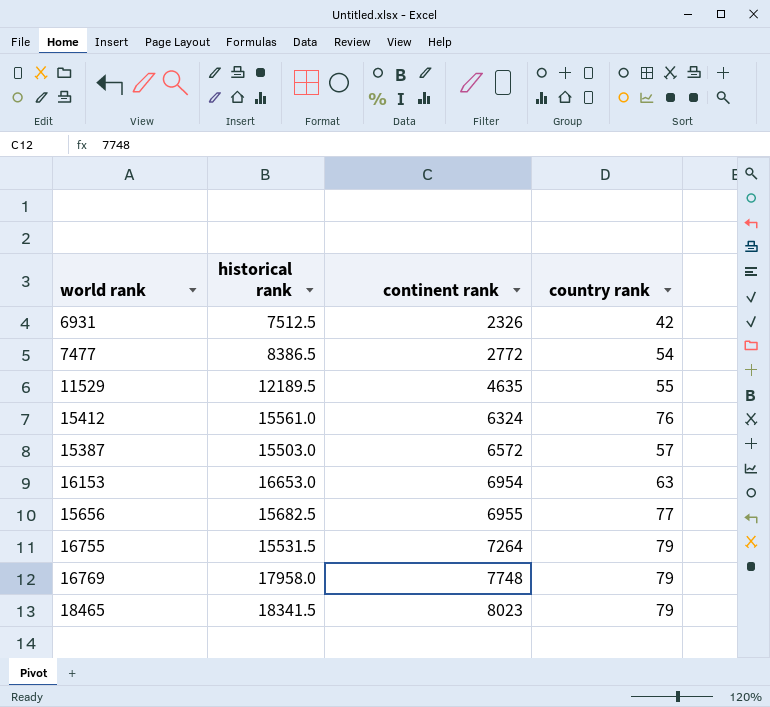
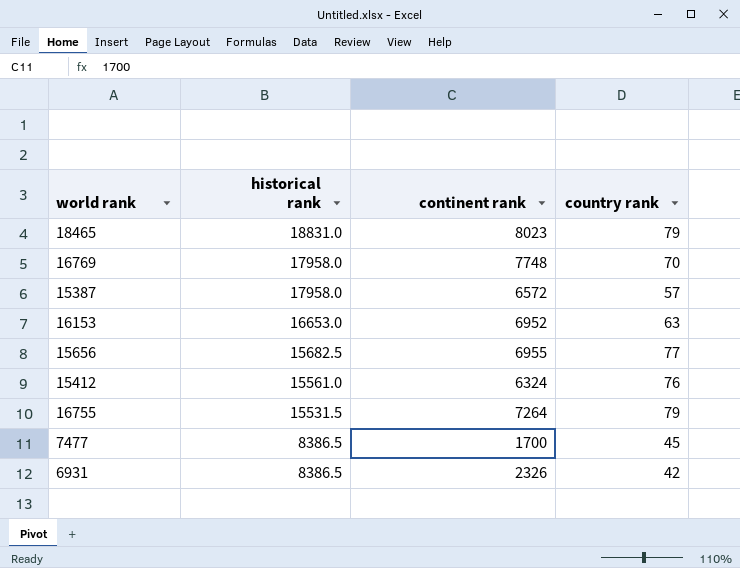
row order: continent rank ascending -> historical rank descending
row 11529: 12189.5 | 4635 | 55 -> none
18465 | historical rank: 18341.5 -> 18831.0
16769 | country rank: 79 -> 70
15387 | historical rank: 15503.0 -> 17958.0
16153 | continent rank: 6954 -> 6952
7477 | continent rank: 2772 -> 1700
7477 | country rank: 54 -> 45
6931 | historical rank: 7512.5 -> 8386.5

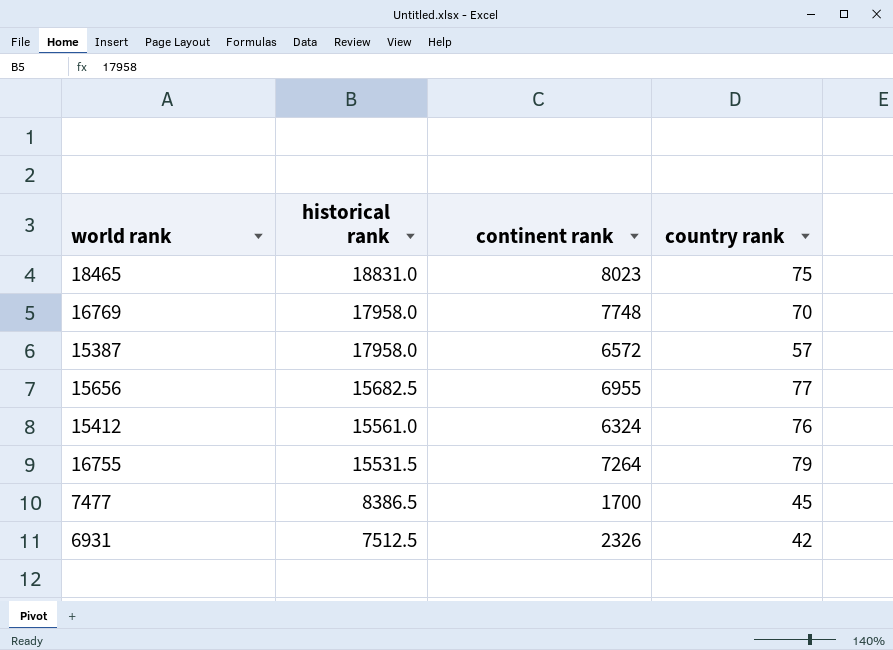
row 16153: 16653.0 | 6952 | 63 -> none
18465 | country rank: 79 -> 75
6931 | historical rank: 8386.5 -> 7512.5

